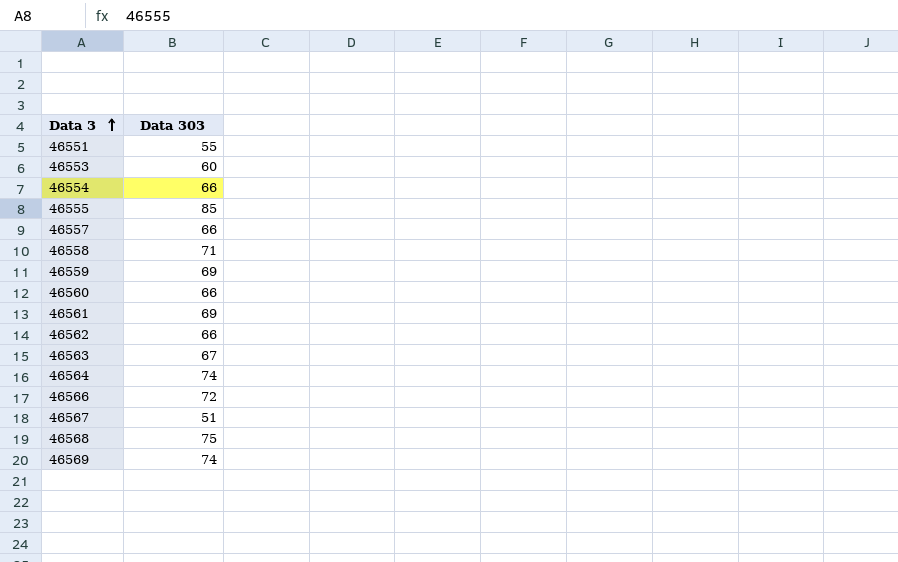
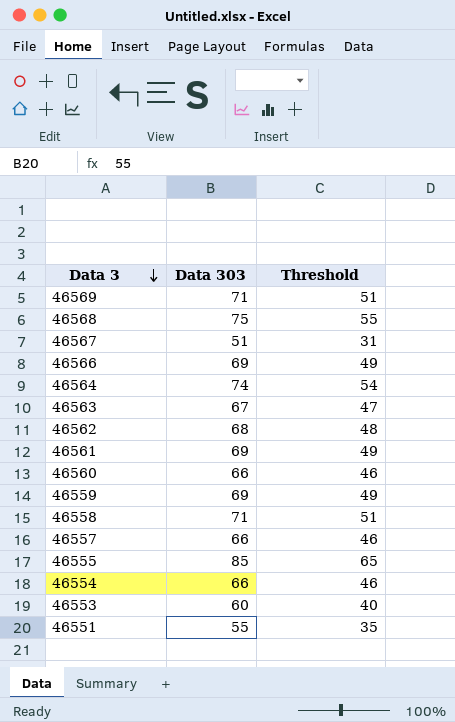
row order: Data 3 ascending -> Data 3 descending
column Threshold | formula: none -> [Data 303] - 20
46569 | Data 303: 74 -> 71
46566 | Data 303: 72 -> 69
46562 | Data 303: 66 -> 68

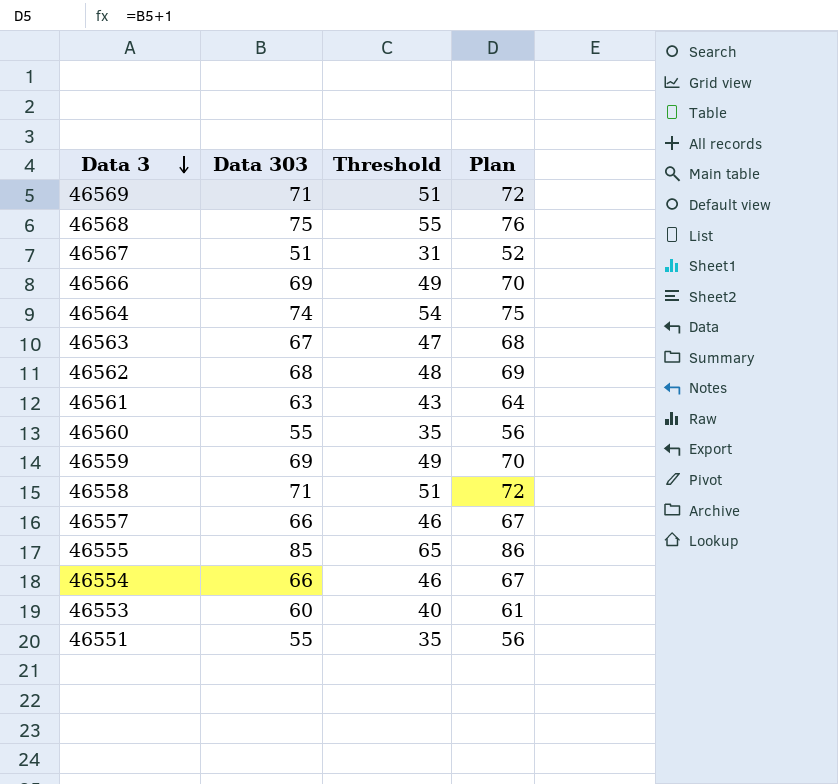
column Plan | formula: none -> [Data 303] + 1
46561 | Data 303: 69 -> 63
46561 | Threshold: 49 -> 43
46560 | Data 303: 66 -> 55
46560 | Threshold: 46 -> 35

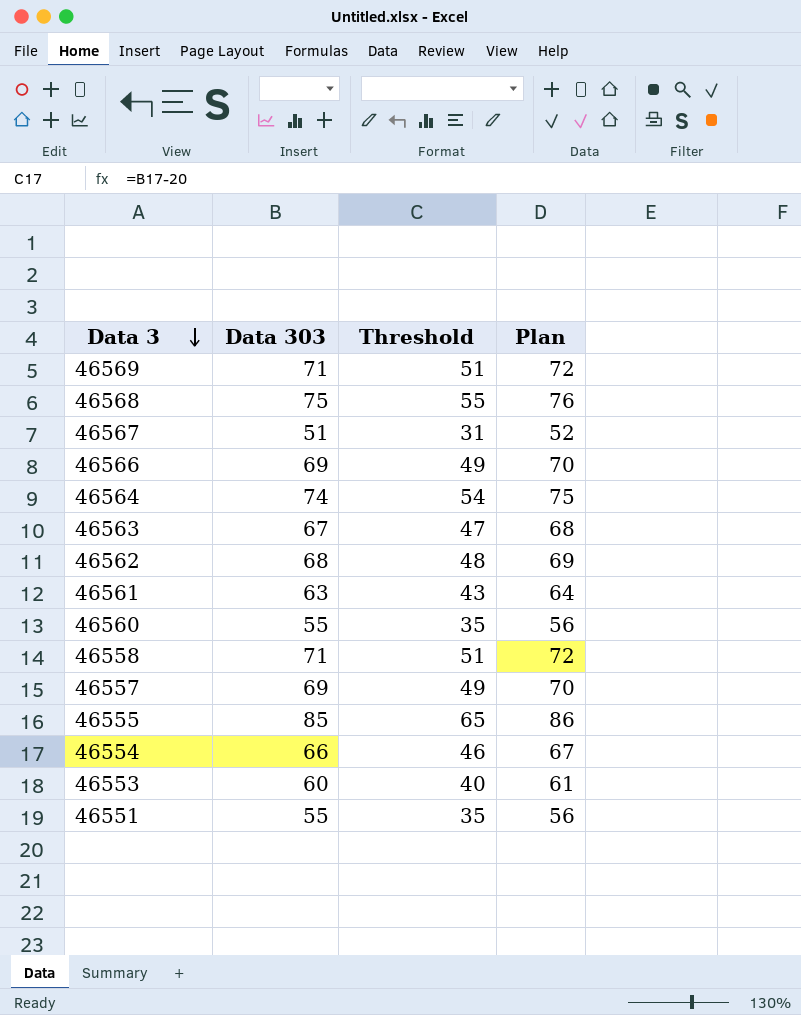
row 46559: 69 | 49 | 70 -> none
46557 | Data 303: 66 -> 69
46557 | Threshold: 46 -> 49
46557 | Plan: 67 -> 70

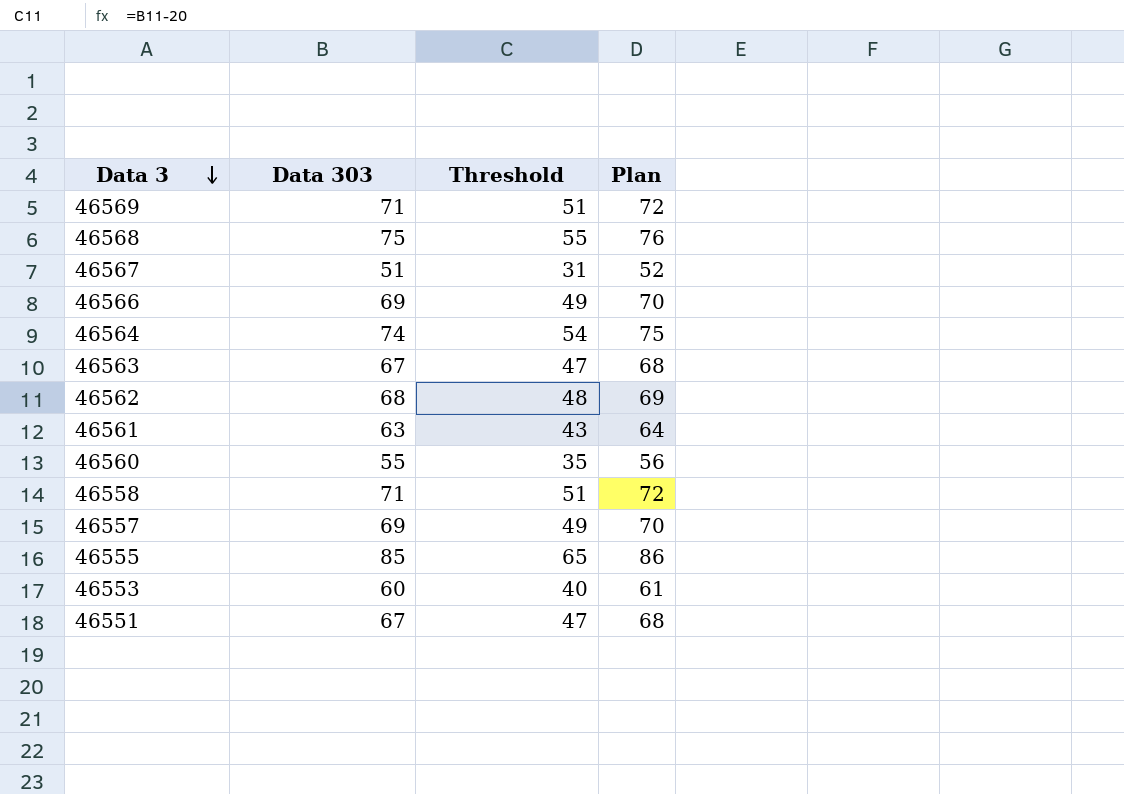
row 46554: 66 | 46 | 67 -> none
46551 | Data 303: 55 -> 67
46551 | Threshold: 35 -> 47
46551 | Plan: 56 -> 68

